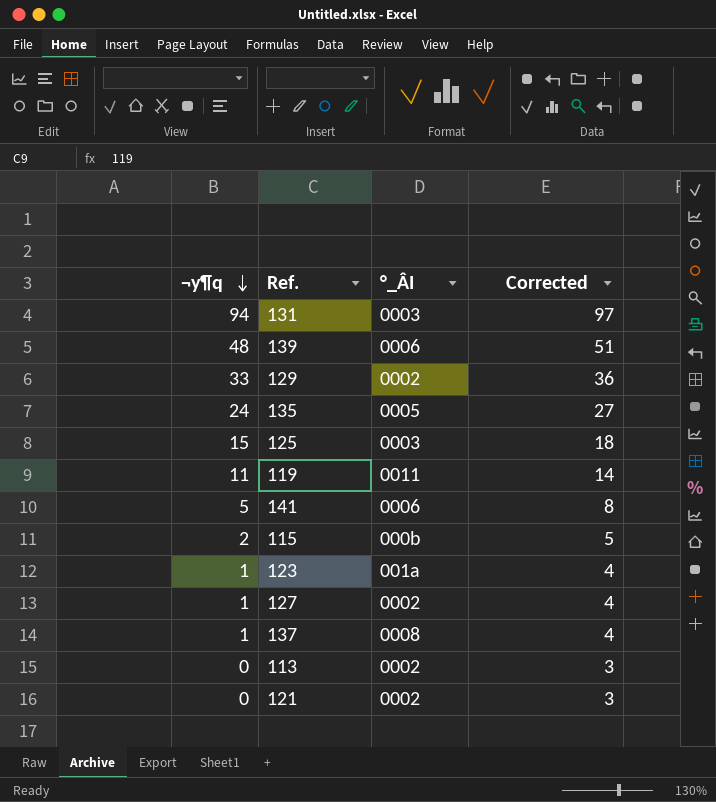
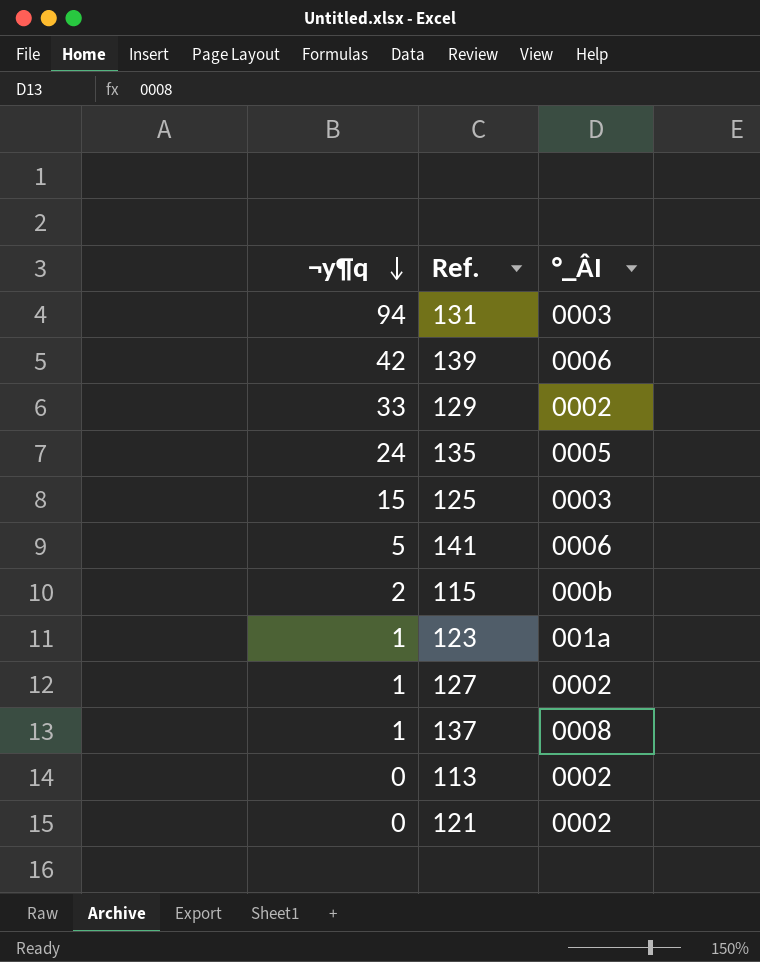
column Corrected | formula: [¬y¶q] + 3 -> none
row 119: 11 | 0011 | 14 -> none
139 | ¬y¶q: 48 -> 42

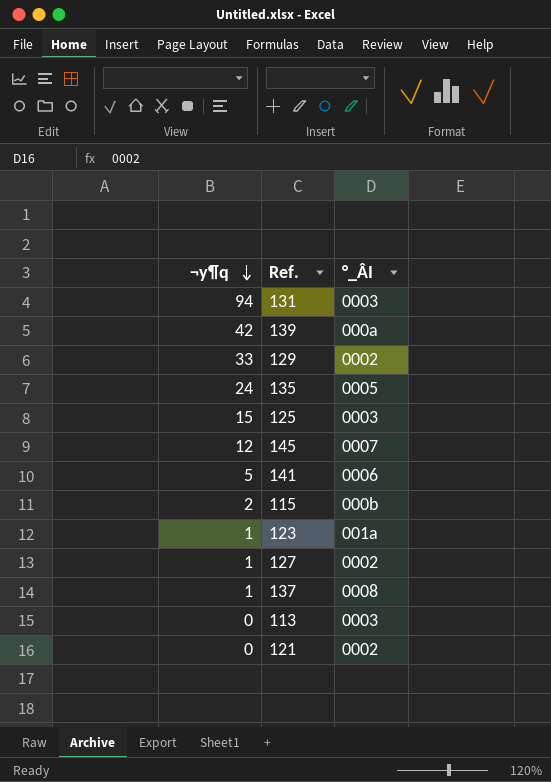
139 | °_ÂI: 0006 -> 000a
row 145: none -> 12 | 0007
113 | °_ÂI: 0002 -> 0003

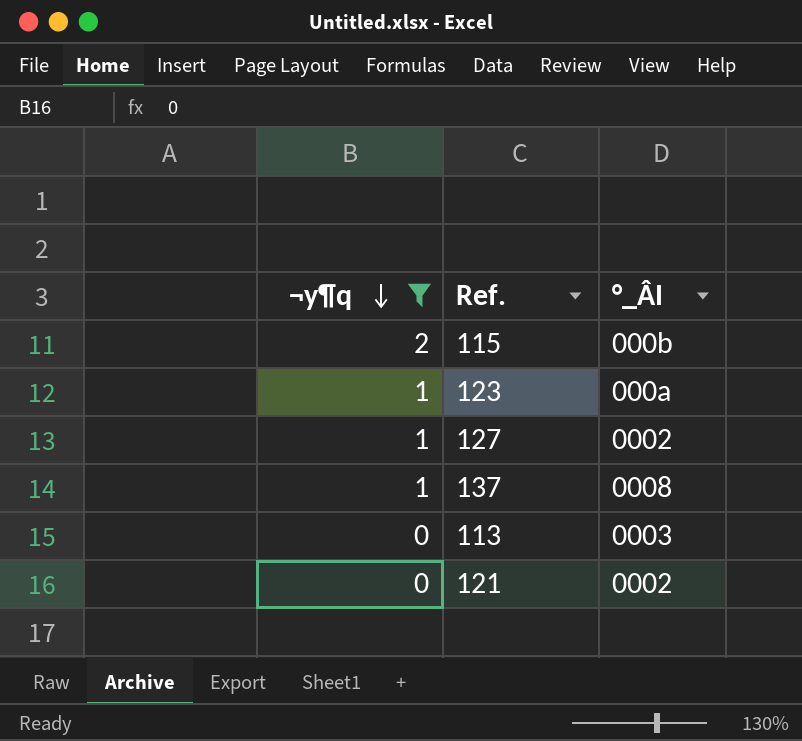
filter: none -> ¬y¶q <= 2
123 | °_ÂI: 001a -> 000a

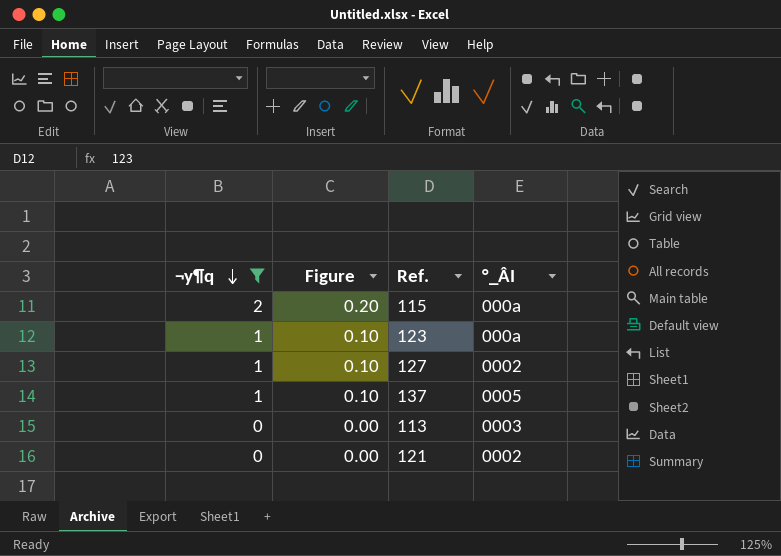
column Figure | formula: none -> [¬y¶q] * 0.1
115 | °_ÂI: 000b -> 000a
137 | °_ÂI: 0008 -> 0005

